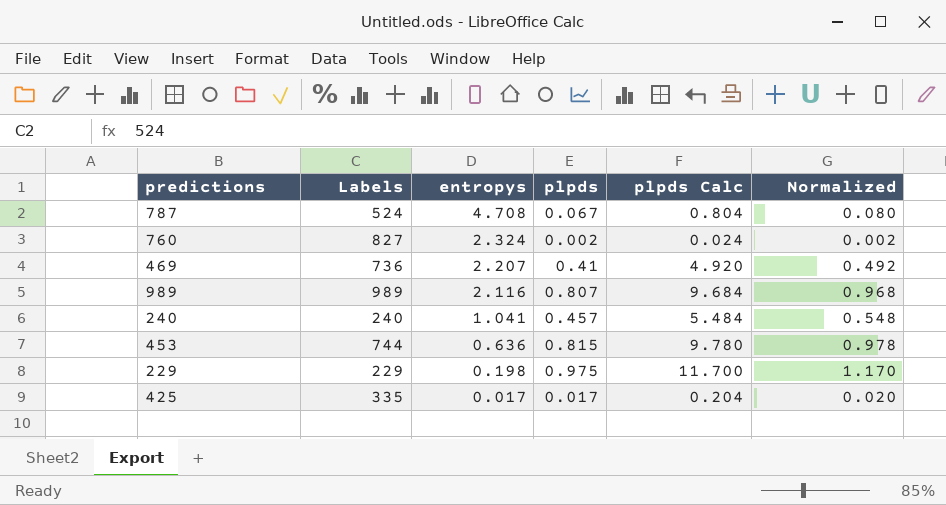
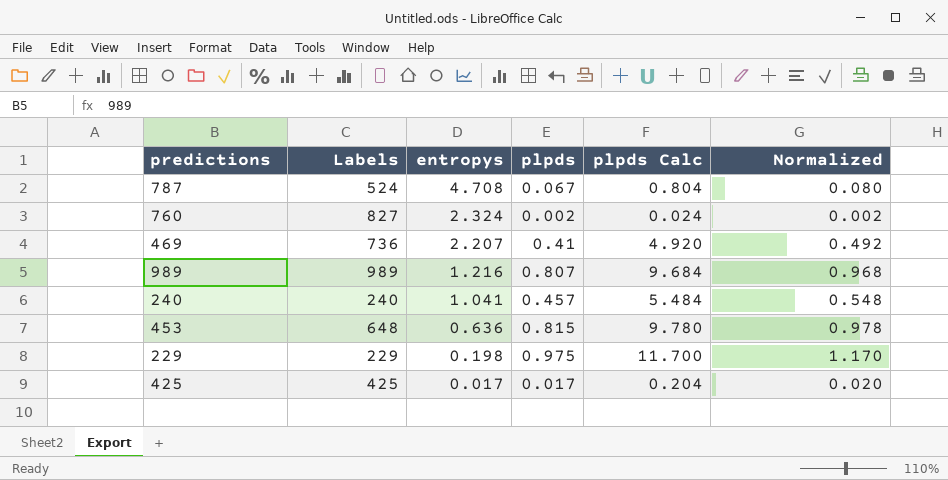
989 | entropys: 2.116 -> 1.216
453 | Labels: 744 -> 648
425 | Labels: 335 -> 425

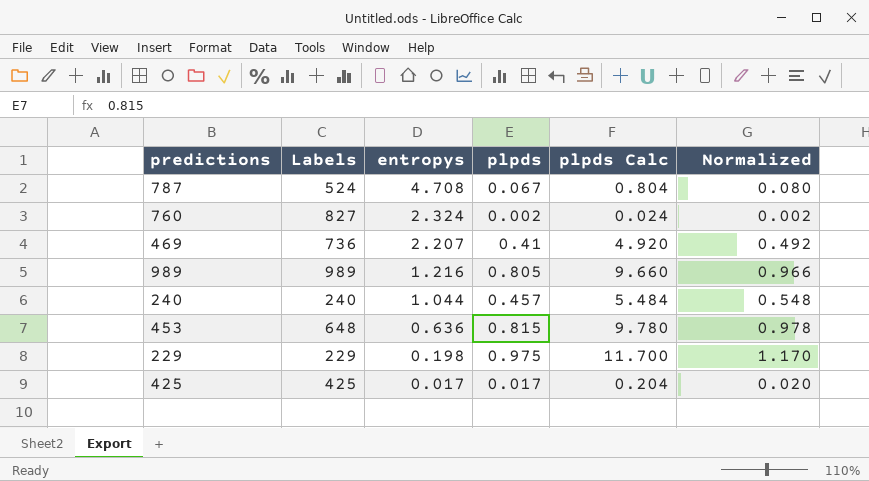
989 | plpds: 0.807 -> 0.805
989 | plpds Calc: 9.684 -> 9.660
989 | Normalized: 0.968 -> 0.966
240 | entropys: 1.041 -> 1.044

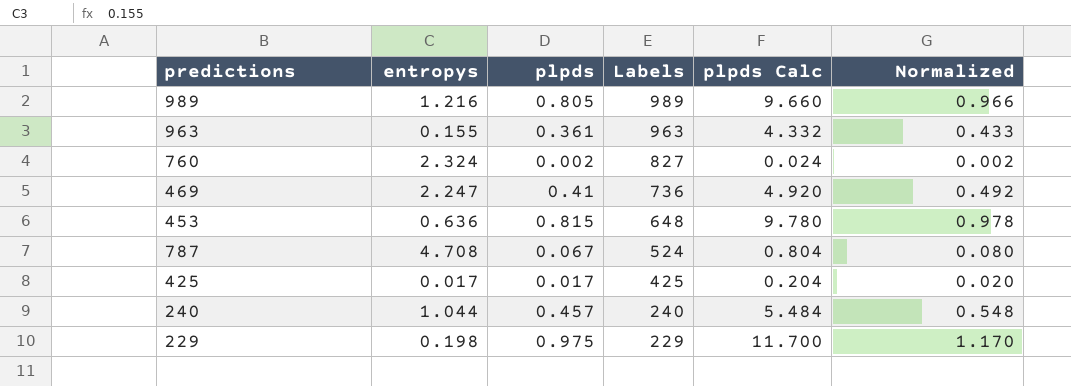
row order: entropys descending -> Labels descending
column Labels | position: 2 -> 4
row 963: none -> 0.155 | 0.361 | 963 | 4.332 | 0.433
469 | entropys: 2.207 -> 2.247

